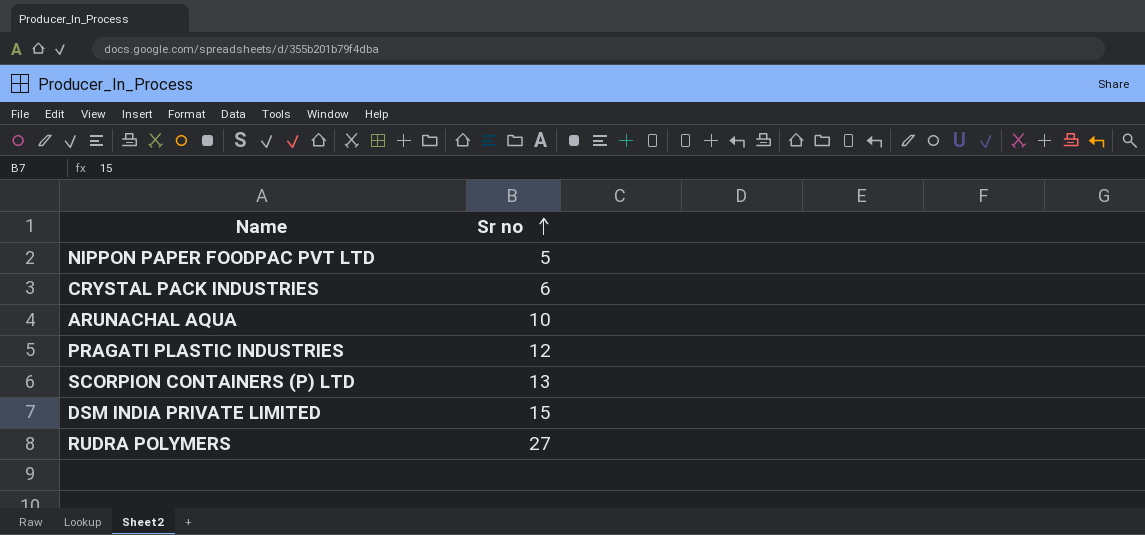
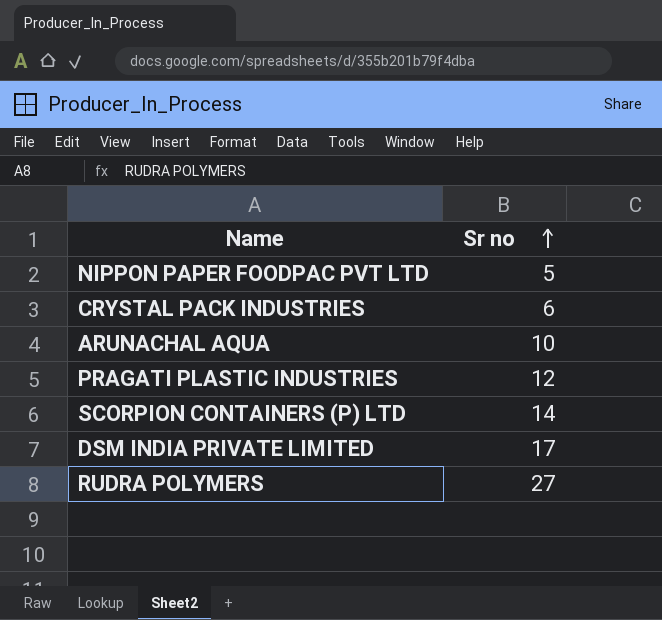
SCORPION CONTAINERS (P) LTD | Sr no: 13 -> 14
DSM INDIA PRIVATE LIMITED | Sr no: 15 -> 17

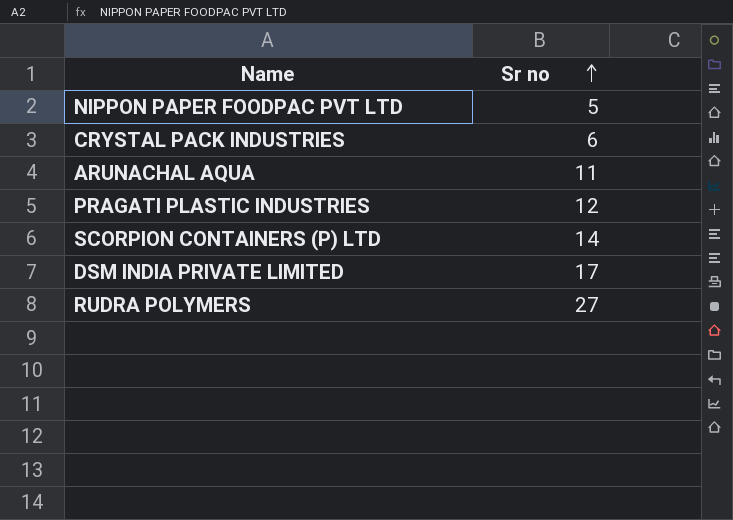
ARUNACHAL AQUA | Sr no: 10 -> 11

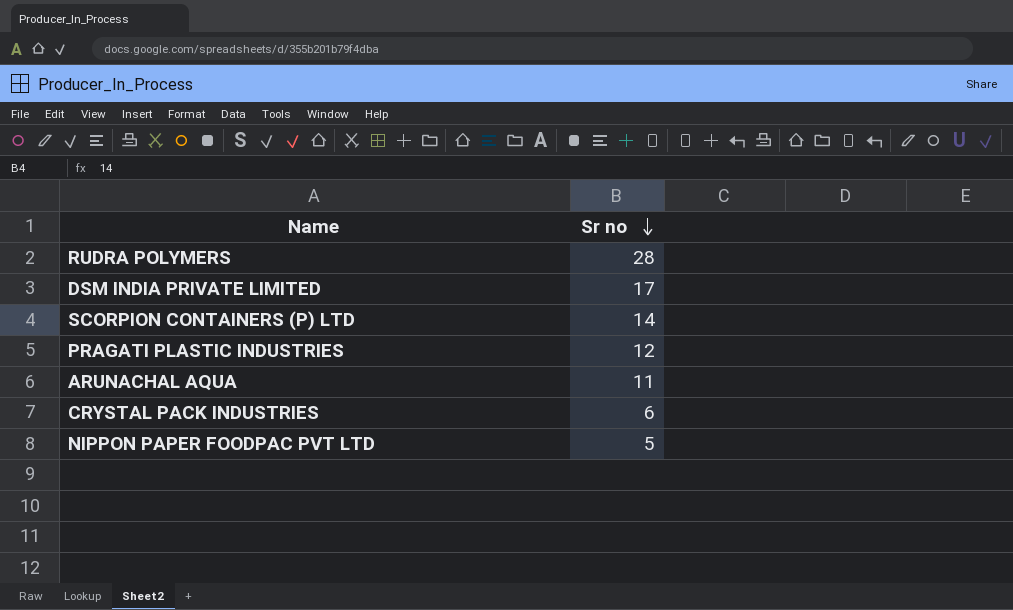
row order: Sr no ascending -> Sr no descending
RUDRA POLYMERS | Sr no: 27 -> 28

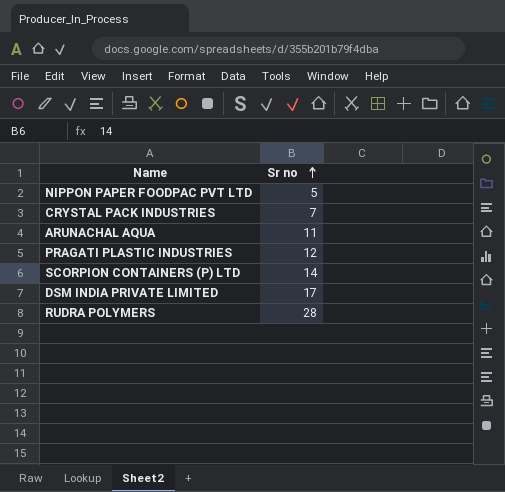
row order: Sr no descending -> Sr no ascending
CRYSTAL PACK INDUSTRIES | Sr no: 6 -> 7

